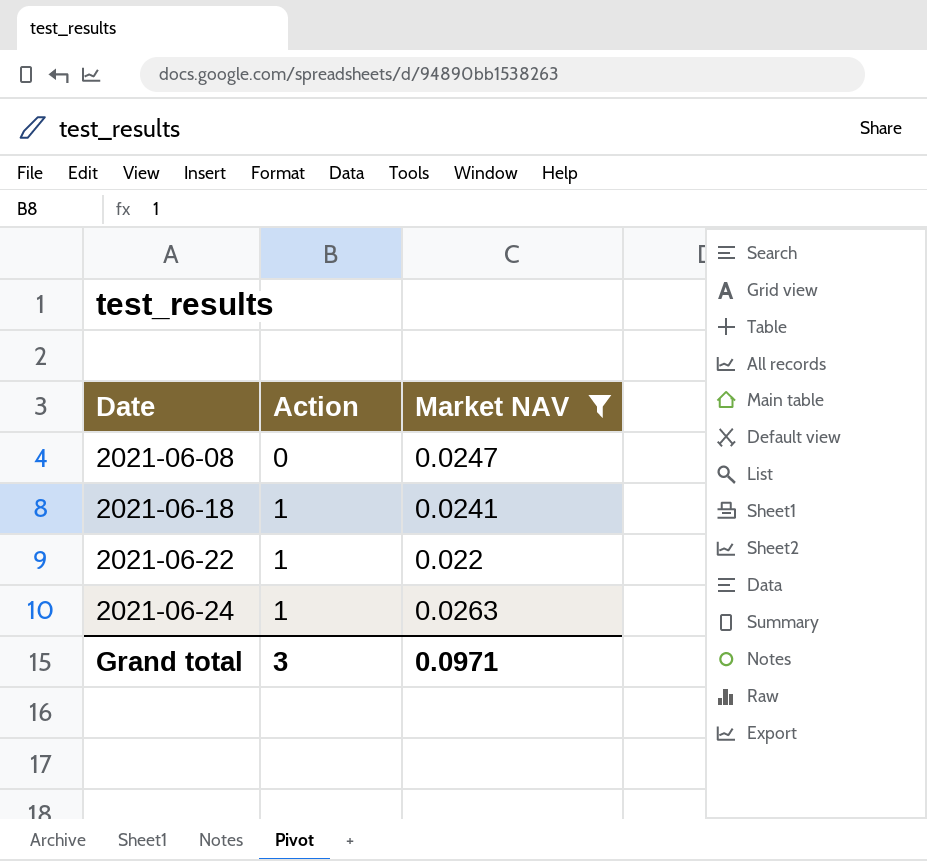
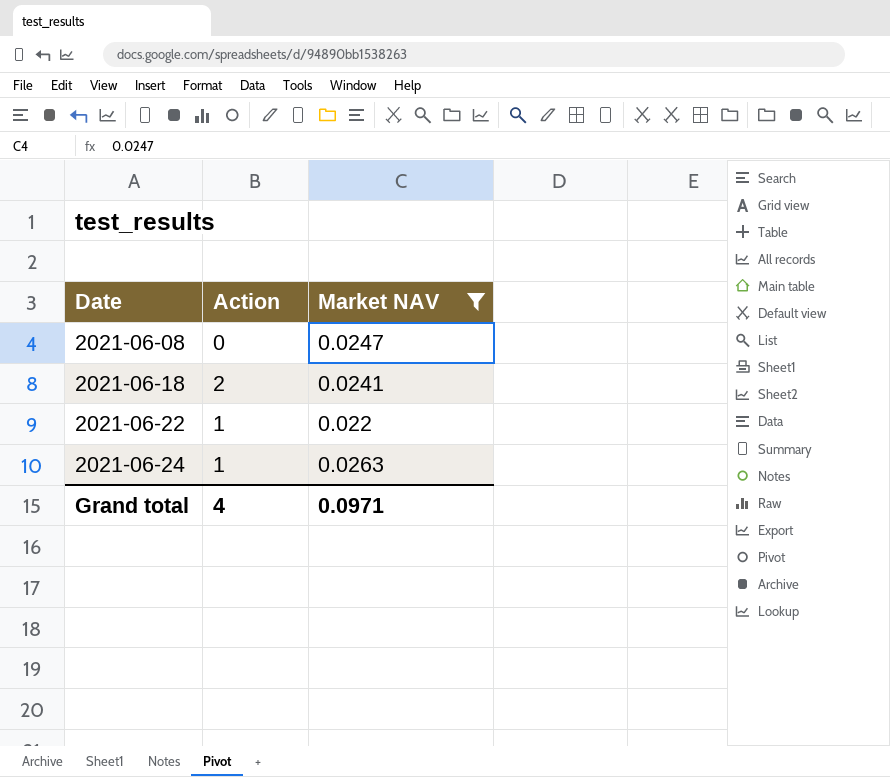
2021-06-18 | Action: 1 -> 2
Grand total | Action: 3 -> 4

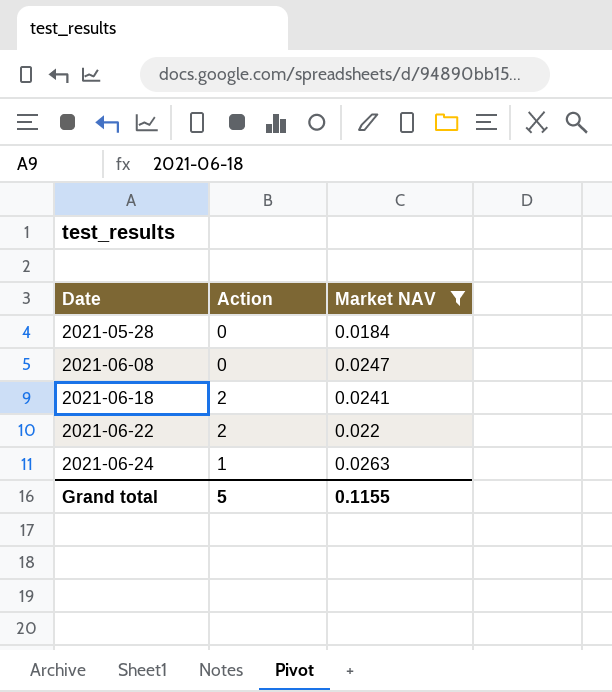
row 2021-05-28: none -> 0 | 0.0184
2021-06-22 | Action: 1 -> 2
Grand total | Action: 4 -> 5
Grand total | Market NAV: 0.0971 -> 0.1155

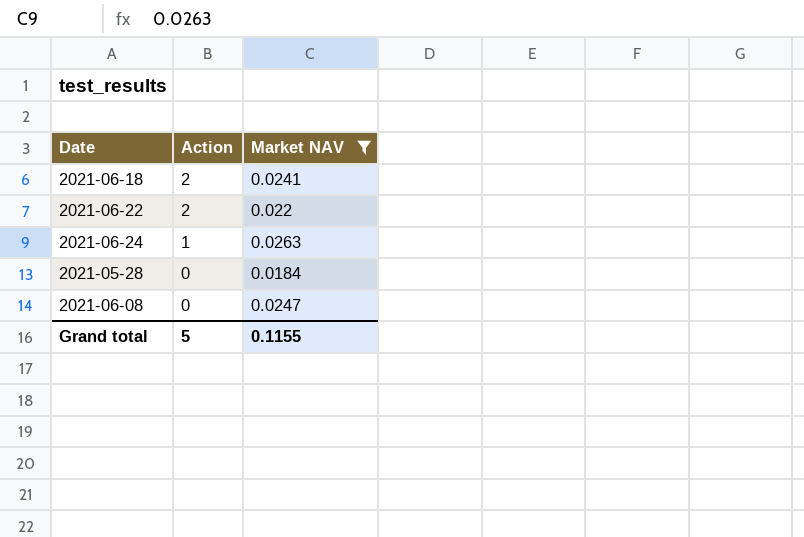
row order: Date ascending -> Action descending

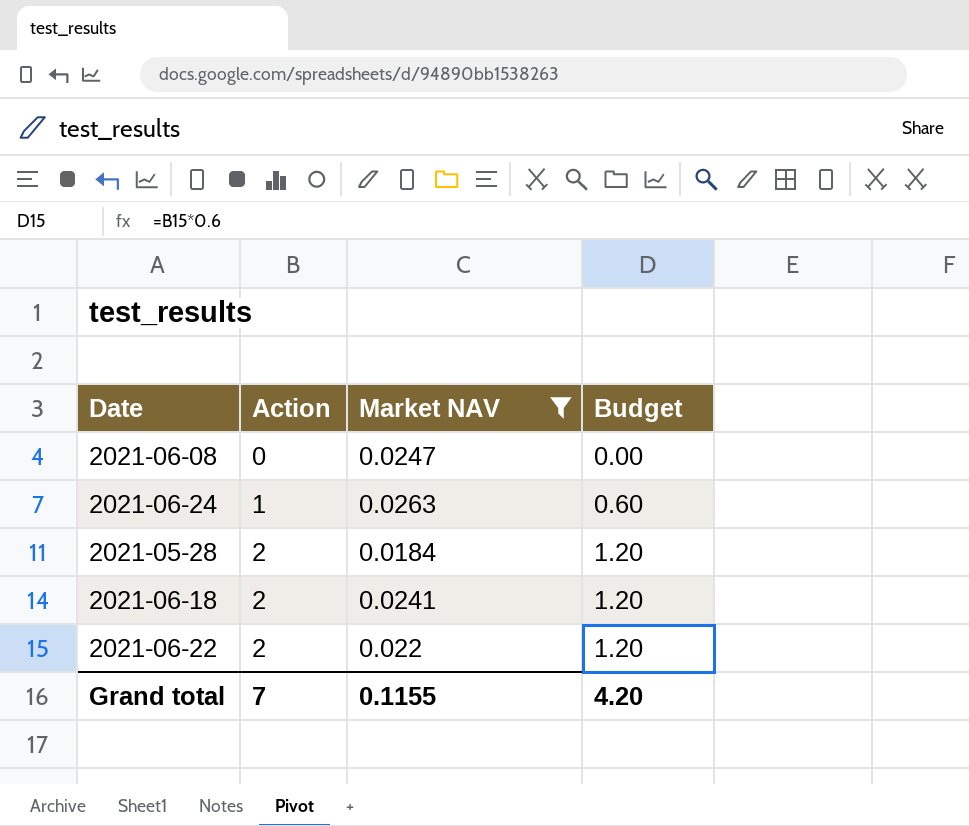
row order: Action descending -> Action ascending
column Budget | formula: none -> [Action] * 0.6
2021-05-28 | Action: 0 -> 2
Grand total | Action: 5 -> 7

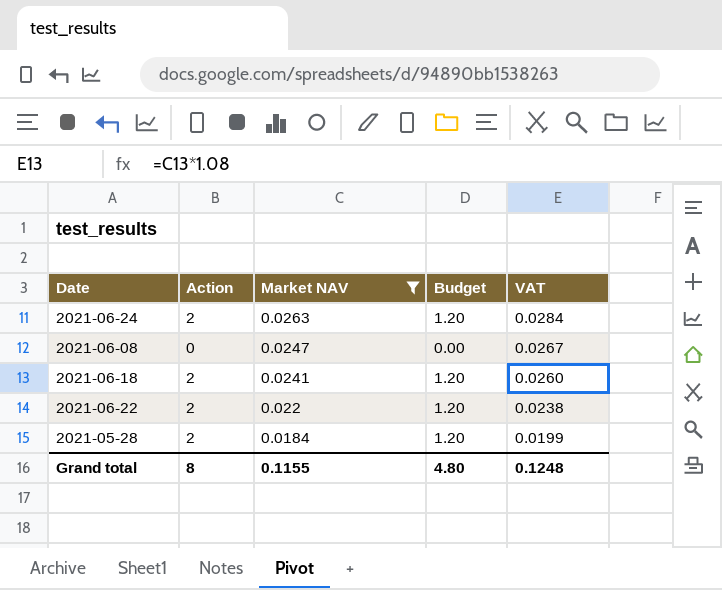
row order: Action ascending -> Market NAV descending
column VAT | formula: none -> [Market NAV] * 1.08
2021-06-24 | Action: 1 -> 2
2021-06-24 | Budget: 0.60 -> 1.20
Grand total | Action: 7 -> 8
Grand total | Budget: 4.20 -> 4.80

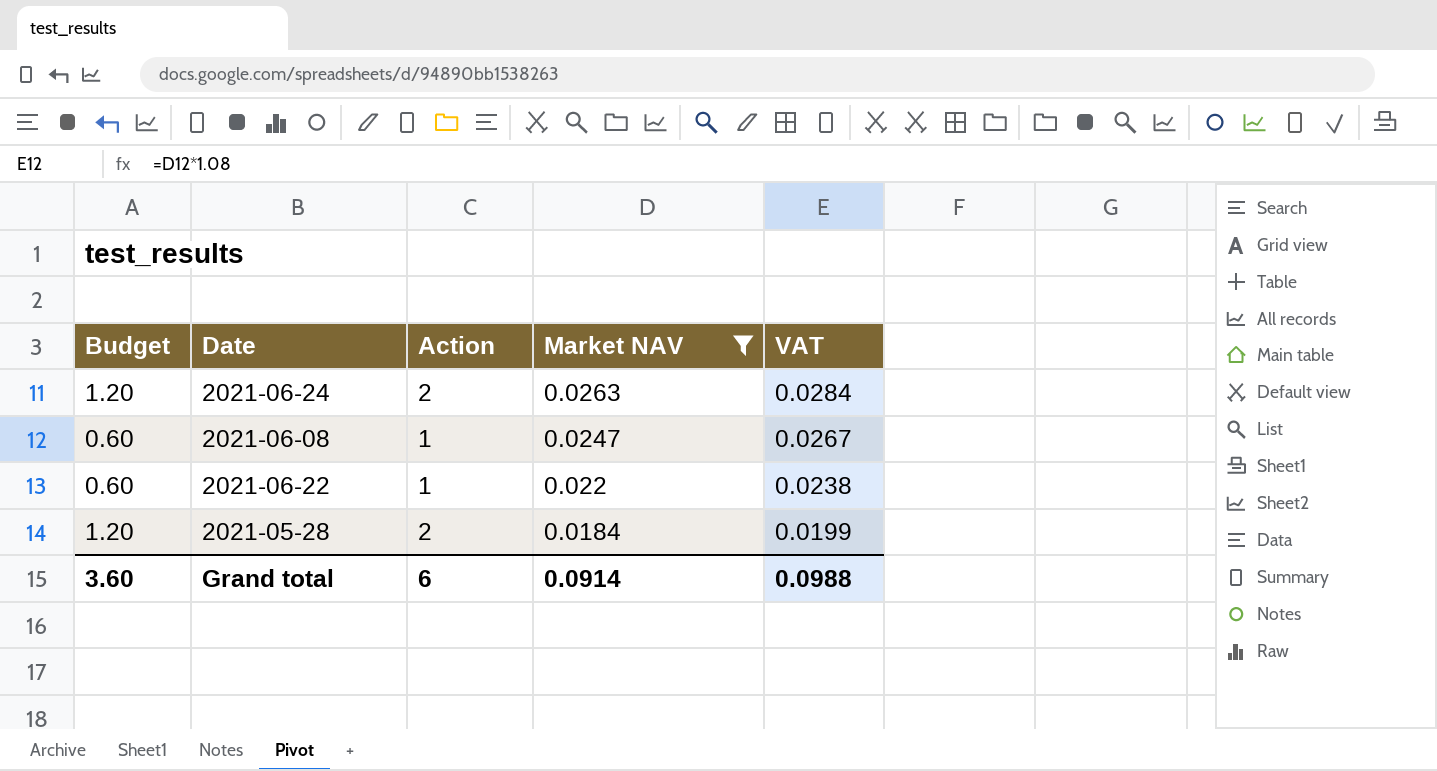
column Budget | position: 4 -> 1
row 2021-06-18: 2 | 0.0241 | 1.20 | 0.0260 -> none
2021-06-08 | Budget: 0.00 -> 0.60
2021-06-08 | Action: 0 -> 1
2021-06-22 | Budget: 1.20 -> 0.60
2021-06-22 | Action: 2 -> 1
Grand total | Budget: 4.80 -> 3.60
Grand total | Action: 8 -> 6
Grand total | Market NAV: 0.1155 -> 0.0914
Grand total | VAT: 0.1248 -> 0.0988

